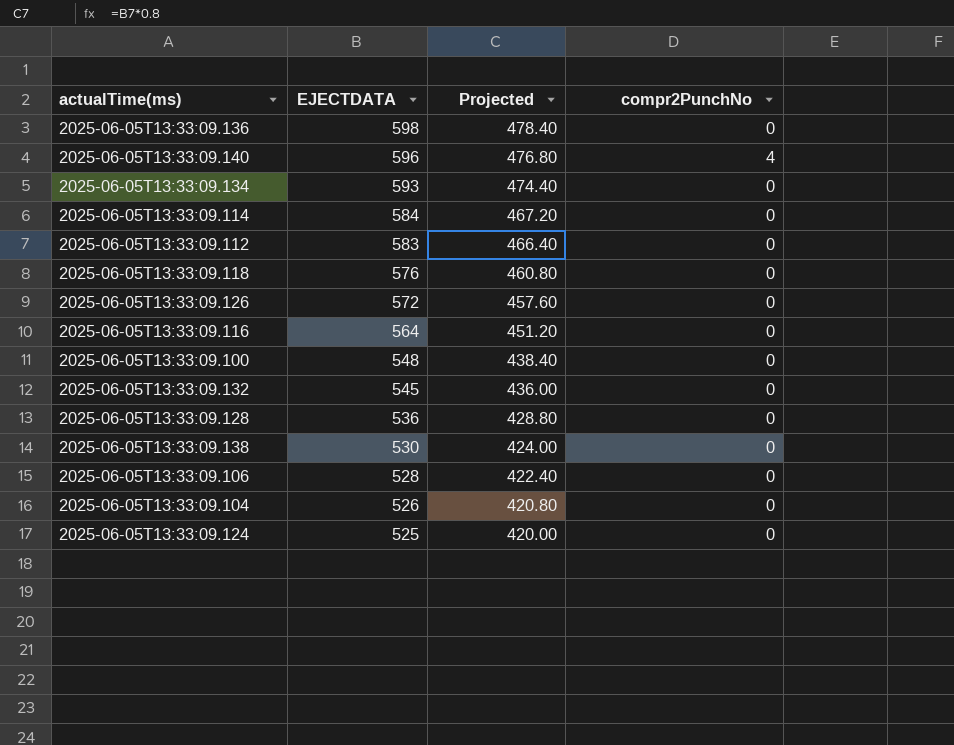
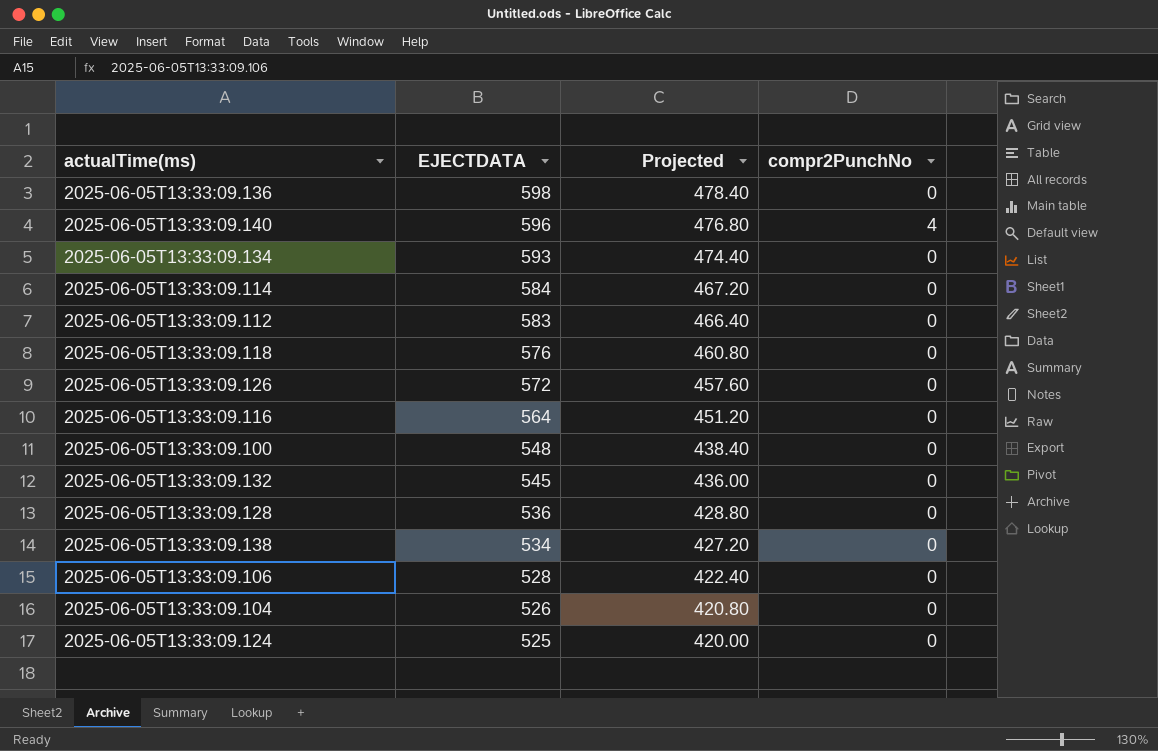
2025-06-05T13:33:09.138 | EJECTDATA: 530 -> 534
2025-06-05T13:33:09.138 | Projected: 424.00 -> 427.20

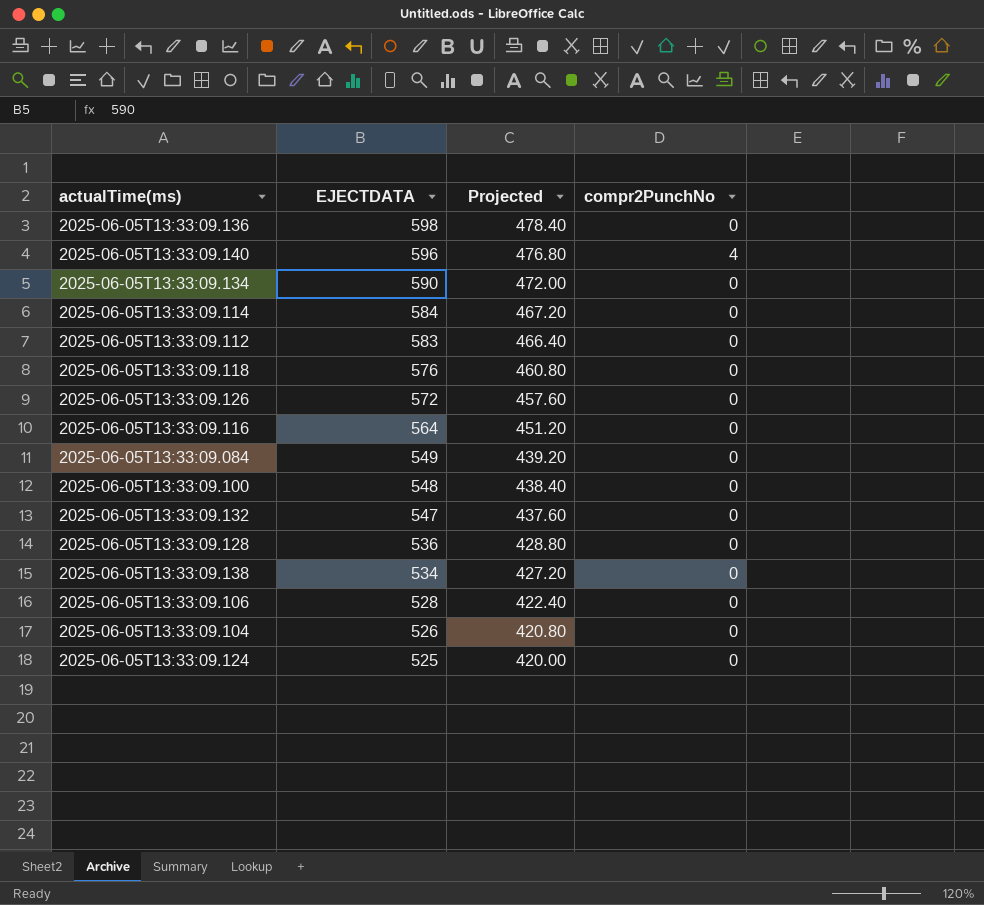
2025-06-05T13:33:09.134 | EJECTDATA: 593 -> 590
2025-06-05T13:33:09.134 | Projected: 474.40 -> 472.00
row 2025-06-05T13:33:09.084: none -> 549 | 439.20 | 0
2025-06-05T13:33:09.132 | EJECTDATA: 545 -> 547
2025-06-05T13:33:09.132 | Projected: 436.00 -> 437.60

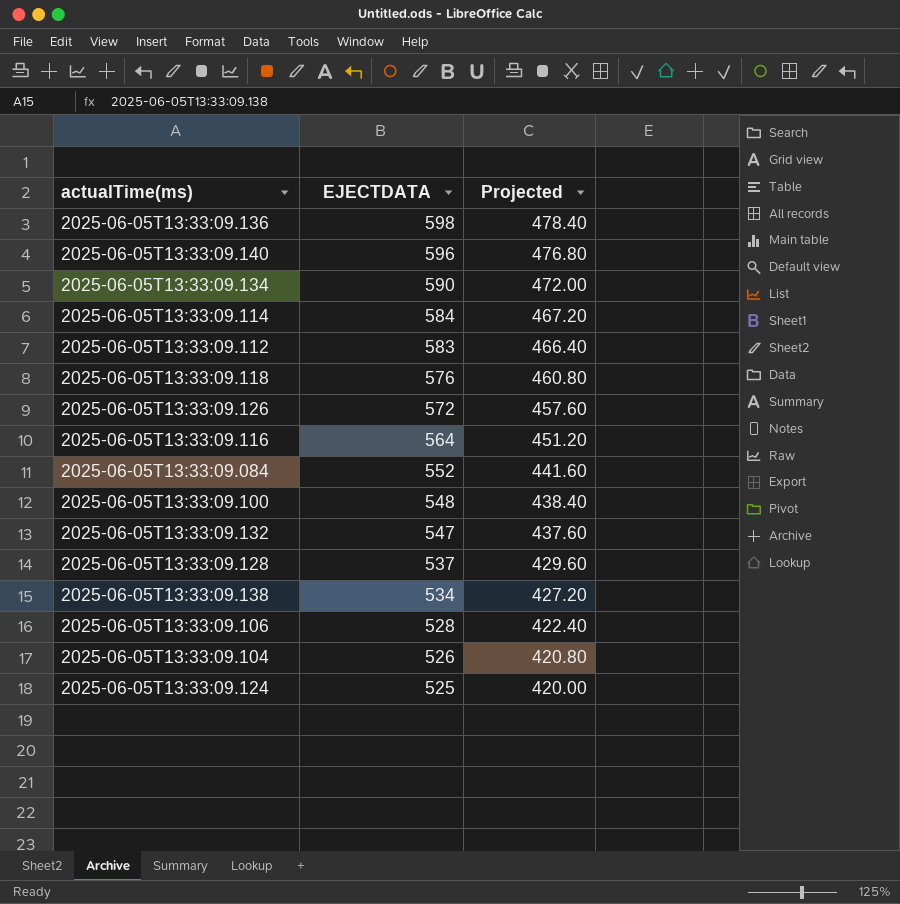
column compr2PunchNo | position: 4 -> none
2025-06-05T13:33:09.084 | EJECTDATA: 549 -> 552
2025-06-05T13:33:09.084 | Projected: 439.20 -> 441.60
2025-06-05T13:33:09.128 | EJECTDATA: 536 -> 537
2025-06-05T13:33:09.128 | Projected: 428.80 -> 429.60

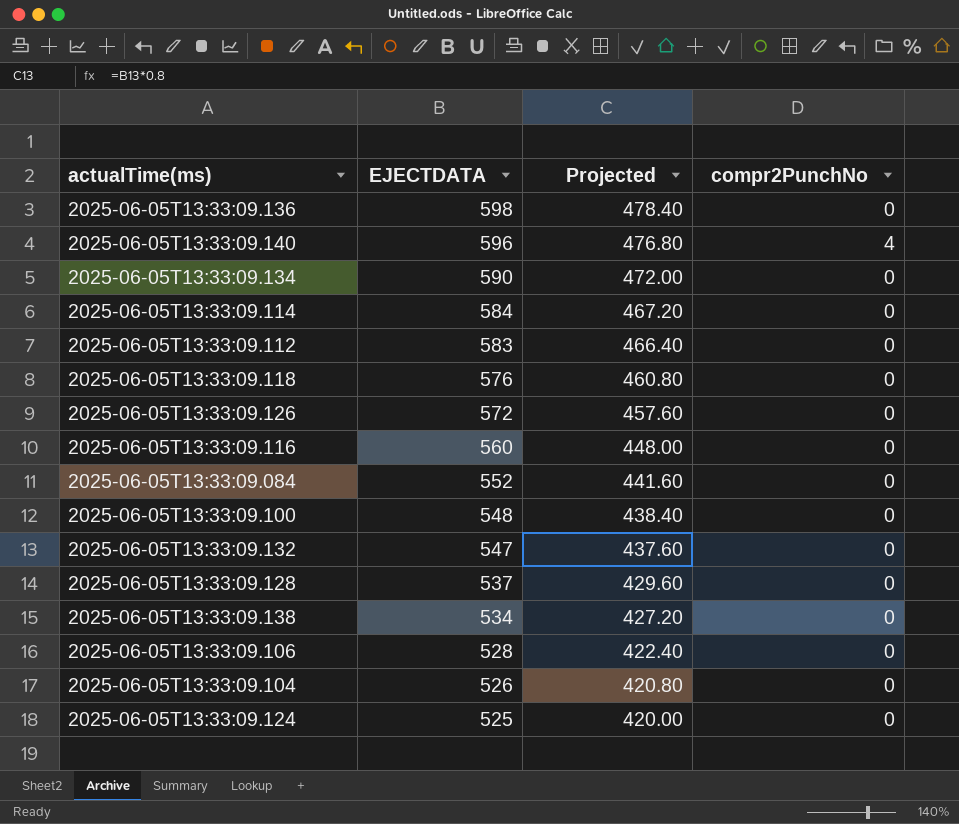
column compr2PunchNo | position: none -> 4
2025-06-05T13:33:09.116 | EJECTDATA: 564 -> 560
2025-06-05T13:33:09.116 | Projected: 451.20 -> 448.00

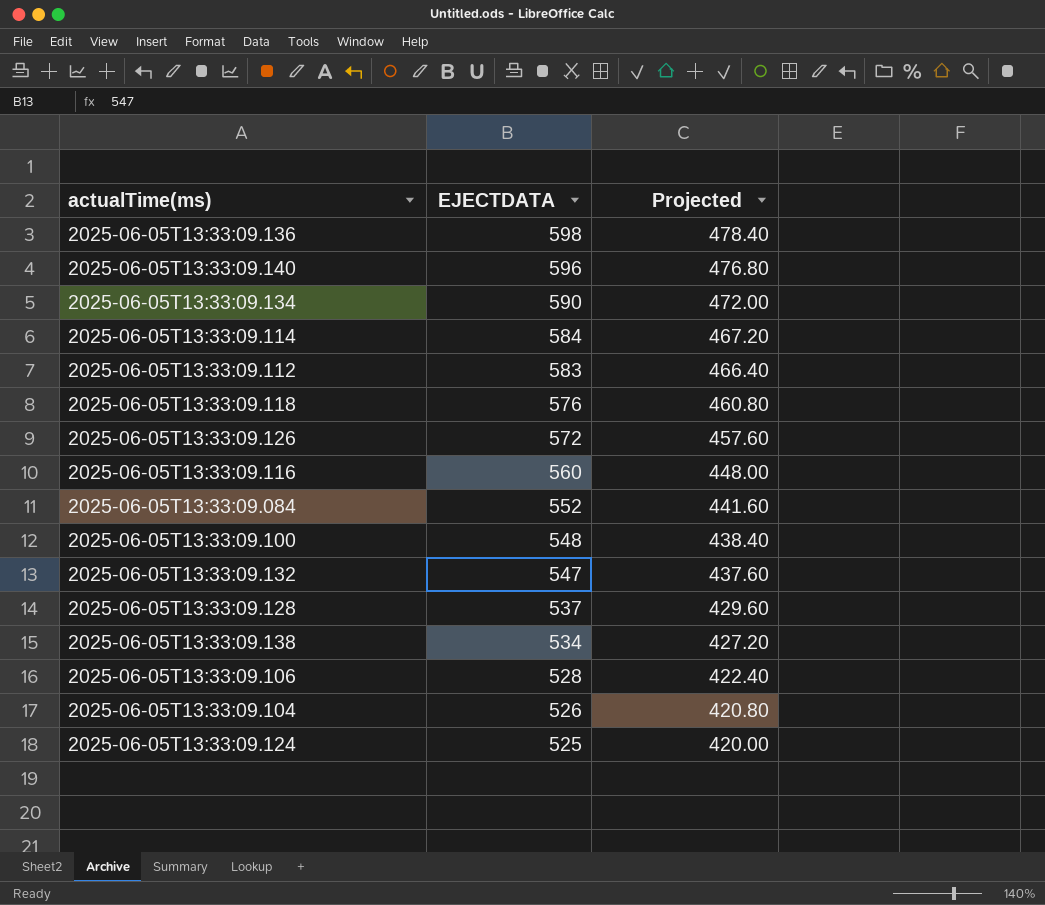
column compr2PunchNo | position: 4 -> none

